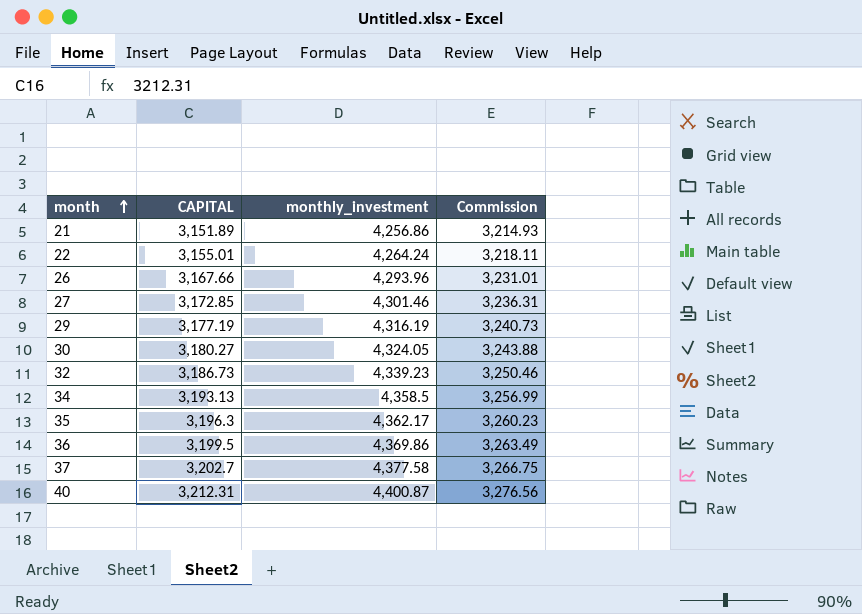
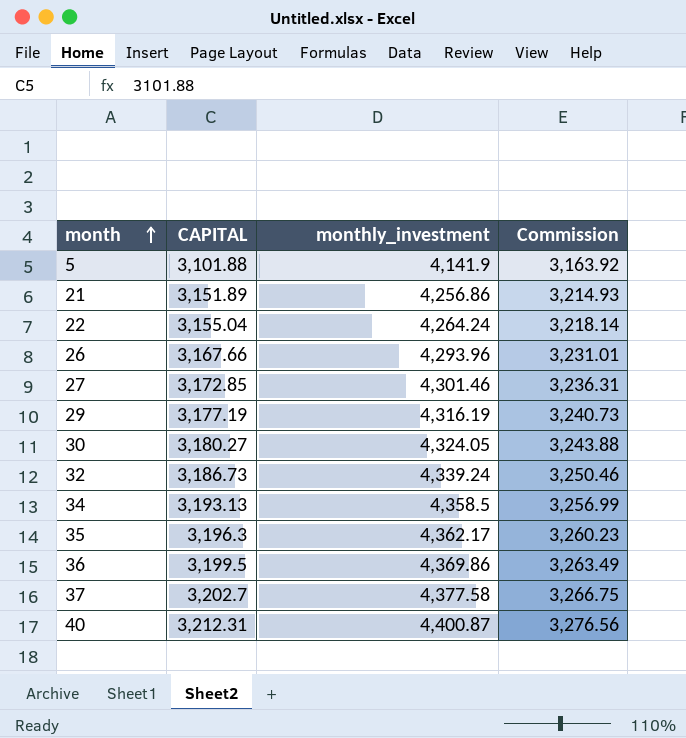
row 5: none -> 3,101.88 | 4,141.9 | 3,163.92
22 | CAPITAL: 3,155.01 -> 3,155.04
22 | Commission: 3,218.11 -> 3,218.14
32 | monthly_investment: 4,339.23 -> 4,339.24

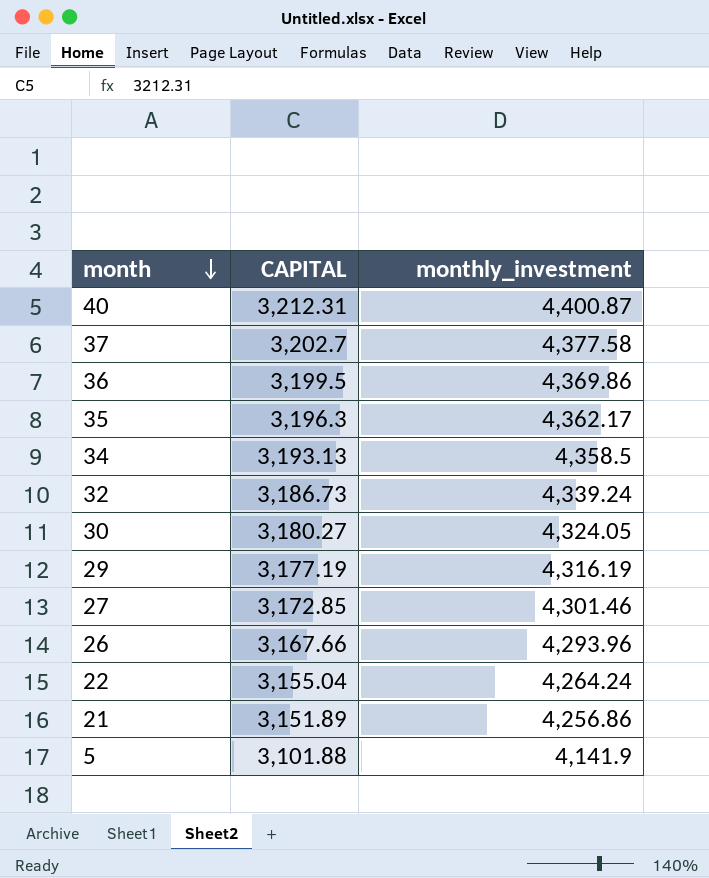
row order: month ascending -> month descending
column Commission | formula: [CAPITAL] * 1.02 -> none

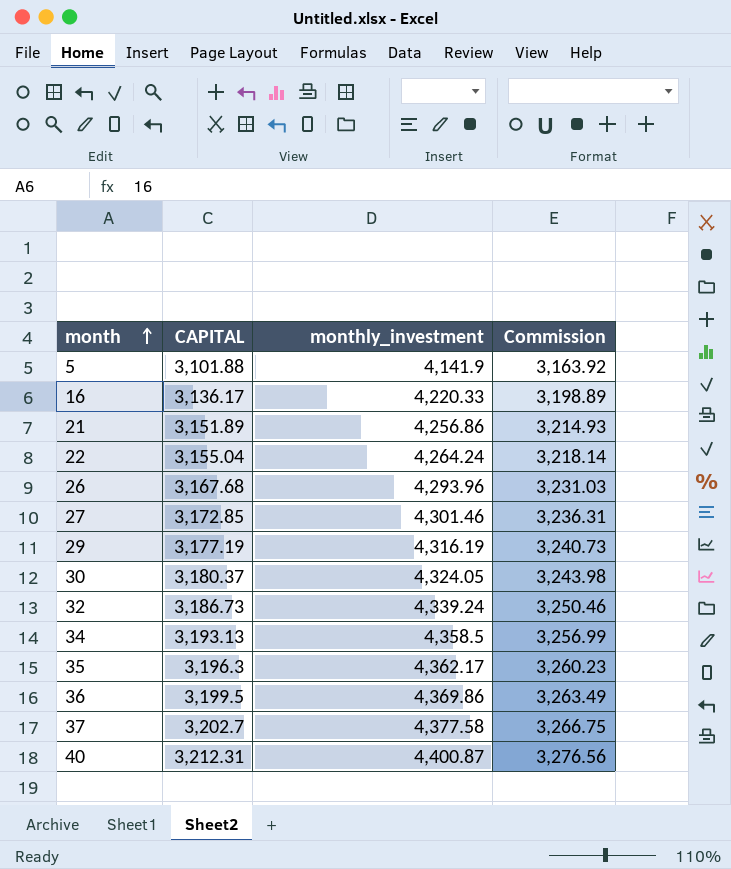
row order: month descending -> month ascending
column Commission | formula: none -> [CAPITAL] * 1.02
row 16: none -> 3,136.17 | 4,220.33 | 3,198.89
26 | CAPITAL: 3,167.66 -> 3,167.68
30 | CAPITAL: 3,180.27 -> 3,180.37

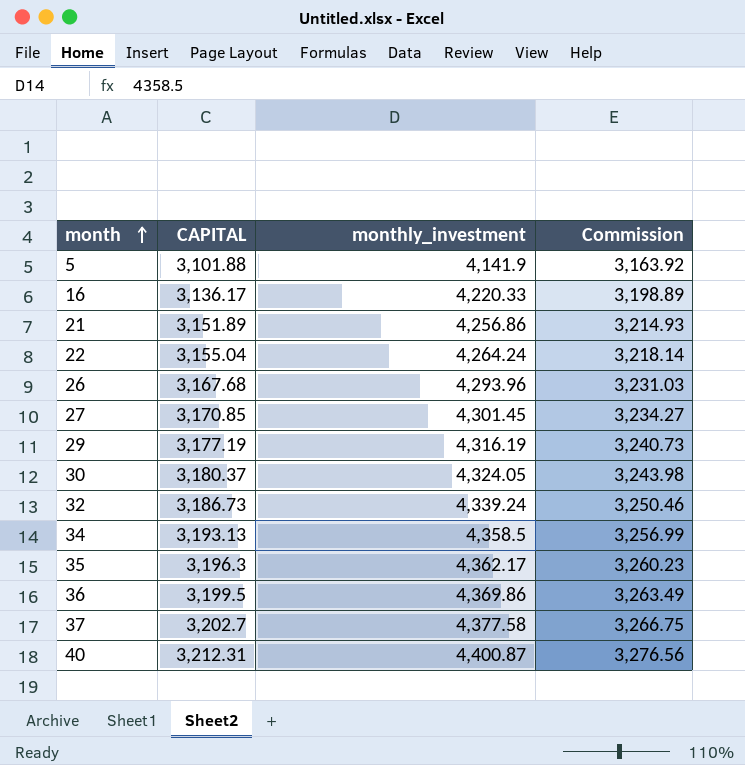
27 | CAPITAL: 3,172.85 -> 3,170.85
27 | monthly_investment: 4,301.46 -> 4,301.45
27 | Commission: 3,236.31 -> 3,234.27

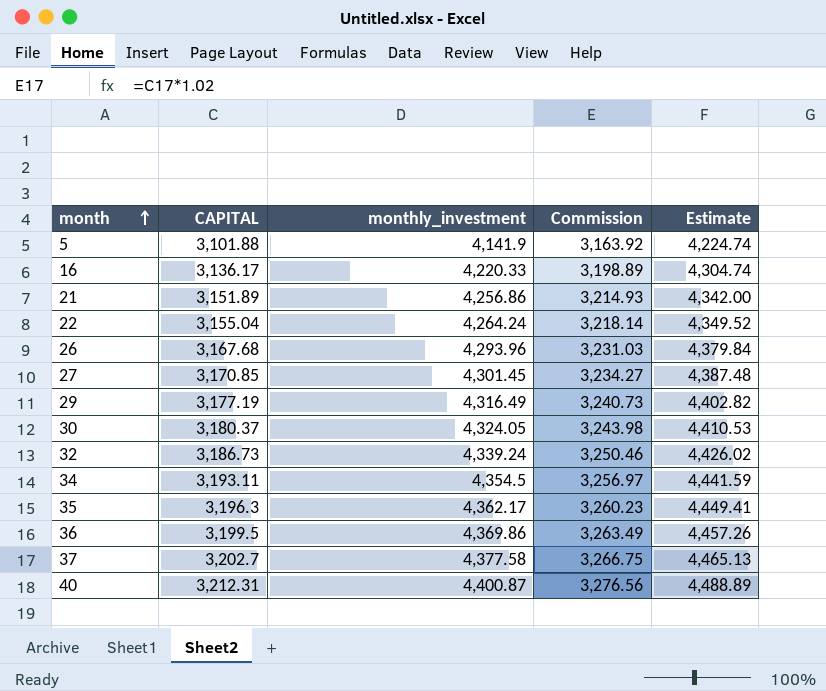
column Estimate | formula: none -> [monthly_investment] * 1.02
29 | monthly_investment: 4,316.19 -> 4,316.49
34 | CAPITAL: 3,193.13 -> 3,193.11
34 | monthly_investment: 4,358.5 -> 4,354.5
34 | Commission: 3,256.99 -> 3,256.97

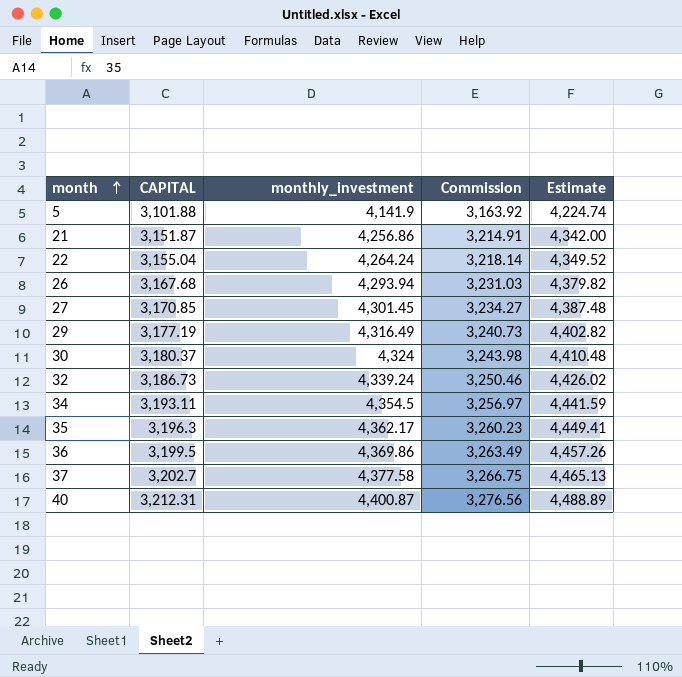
row 16: 3,136.17 | 4,220.33 | 3,198.89 | 4,304.74 -> none
21 | CAPITAL: 3,151.89 -> 3,151.87
21 | Commission: 3,214.93 -> 3,214.91
26 | monthly_investment: 4,293.96 -> 4,293.94
26 | Estimate: 4,379.84 -> 4,379.82
30 | monthly_investment: 4,324.05 -> 4,324
30 | Estimate: 4,410.53 -> 4,410.48

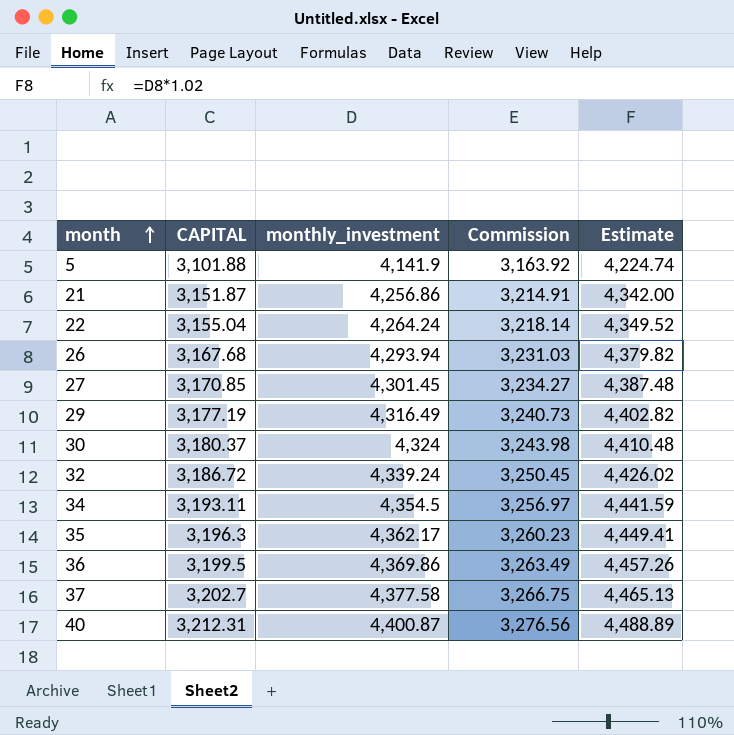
32 | CAPITAL: 3,186.73 -> 3,186.72
32 | Commission: 3,250.46 -> 3,250.45

